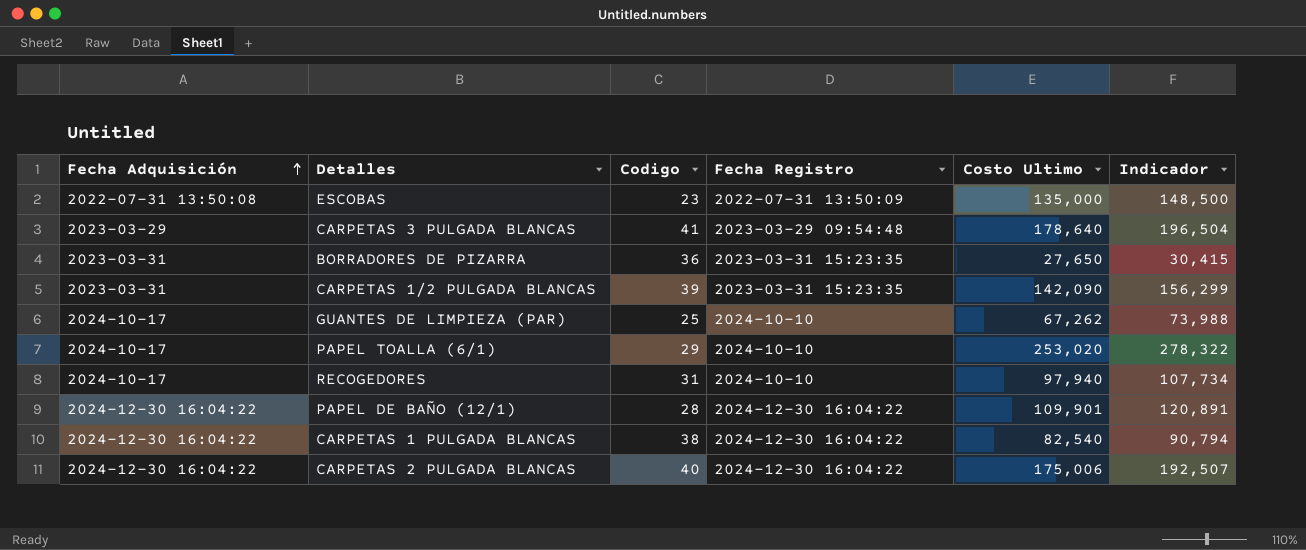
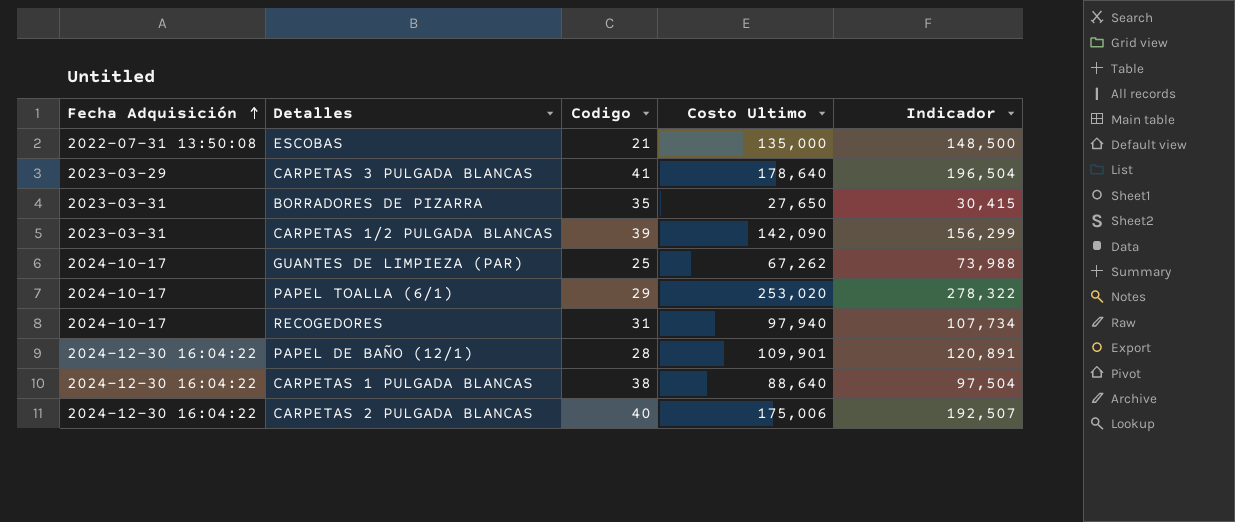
column Fecha Registro | position: 4 -> none
ESCOBAS | Codigo: 23 -> 21
BORRADORES DE PIZARRA | Codigo: 36 -> 35
CARPETAS 1 PULGADA BLANCAS | Costo Ultimo: 82,540 -> 88,640
CARPETAS 1 PULGADA BLANCAS | Indicador: 90,794 -> 97,504

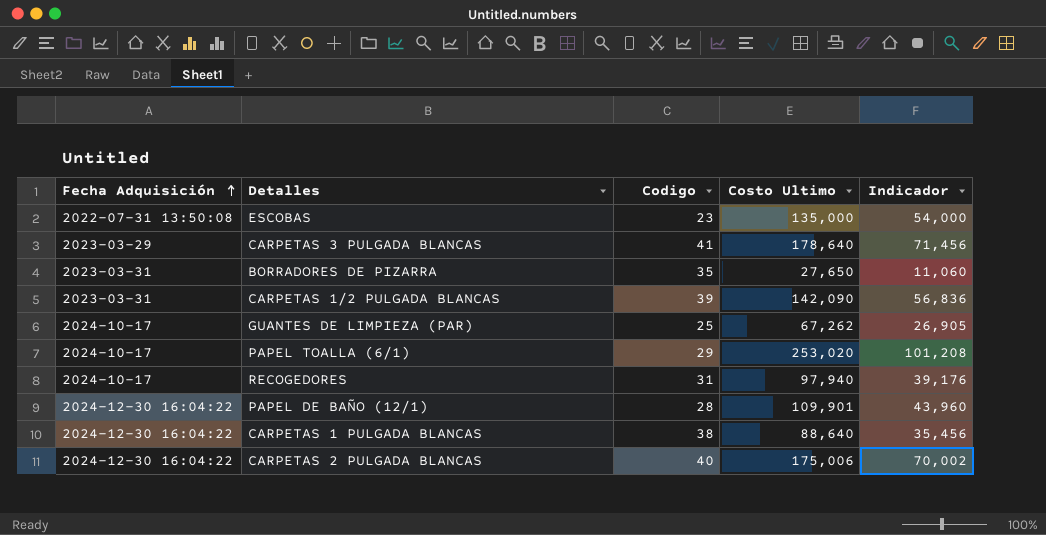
column Indicador | formula: [Costo Ultimo] * 1,1 -> [Costo Ultimo] * 0,4
ESCOBAS | Codigo: 21 -> 23

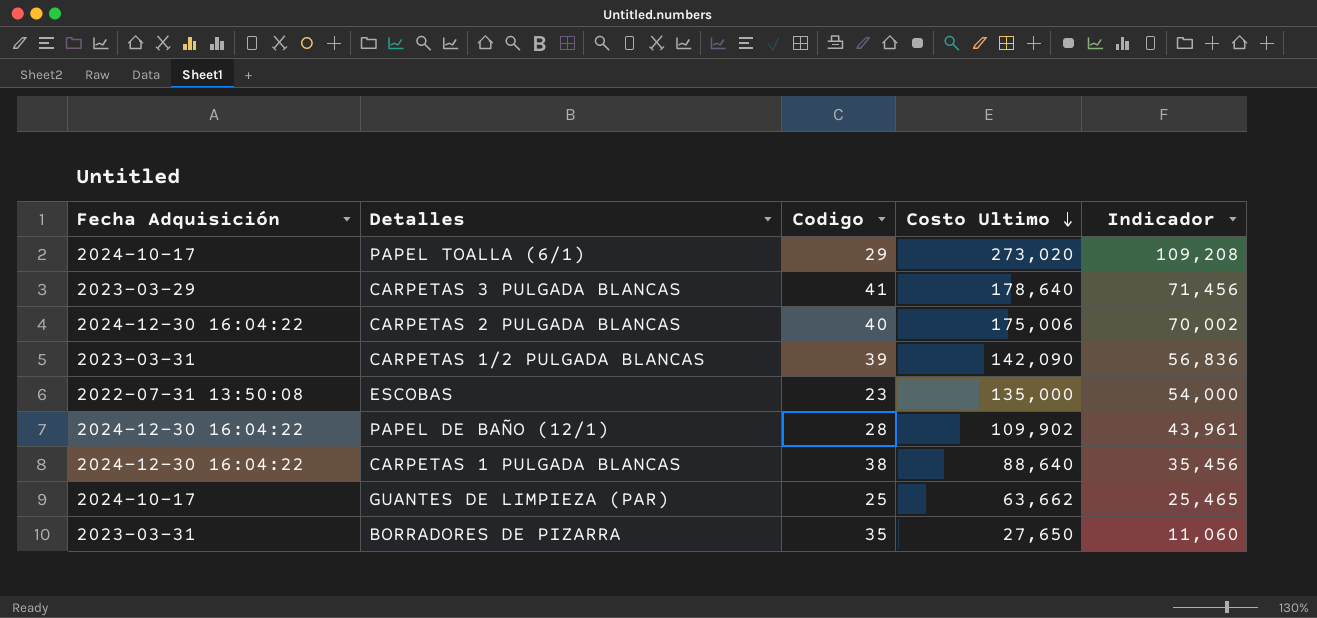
row order: Fecha Adquisición ascending -> Costo Ultimo descending
row RECOGEDORES: 2024-10-17 | 31 | 97,940 | 39,176 -> none
PAPEL TOALLA (6/1) | Costo Ultimo: 253,020 -> 273,020
PAPEL TOALLA (6/1) | Indicador: 101,208 -> 109,208
PAPEL DE BAÑO (12/1) | Costo Ultimo: 109,901 -> 109,902
PAPEL DE BAÑO (12/1) | Indicador: 43,960 -> 43,961
GUANTES DE LIMPIEZA (PAR) | Costo Ultimo: 67,262 -> 63,662
GUANTES DE LIMPIEZA (PAR) | Indicador: 26,905 -> 25,465

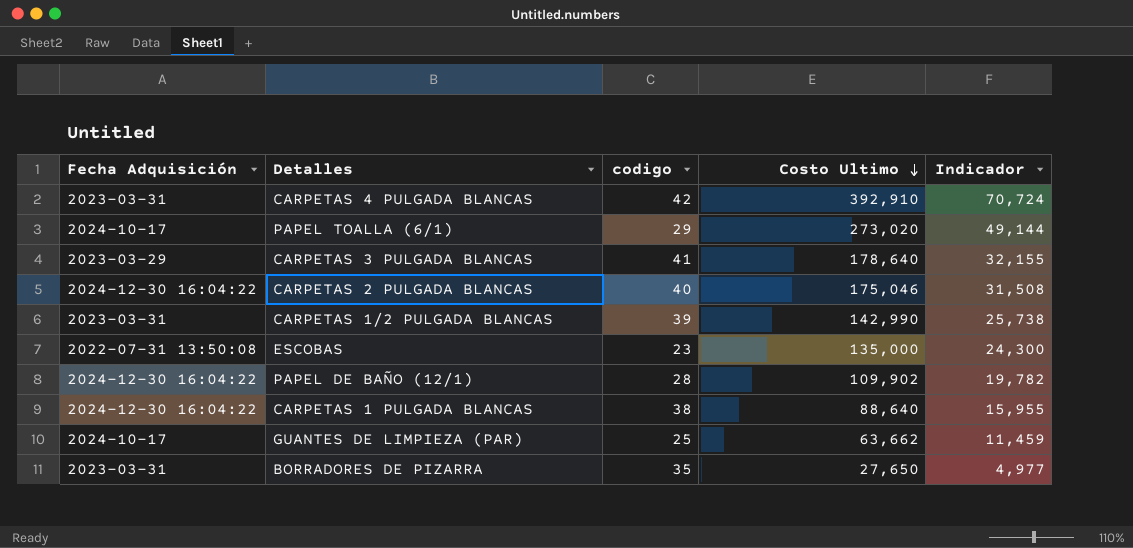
column name: Codigo -> codigo
column Indicador | formula: [Costo Ultimo] * 0,4 -> [Costo Ultimo] * 0,18
row CARPETAS 4 PULGADA BLANCAS: none -> 2023-03-31 | 42 | 392,910 | 70,724
CARPETAS 2 PULGADA BLANCAS | Costo Ultimo: 175,006 -> 175,046
CARPETAS 1/2 PULGADA BLANCAS | Costo Ultimo: 142,090 -> 142,990

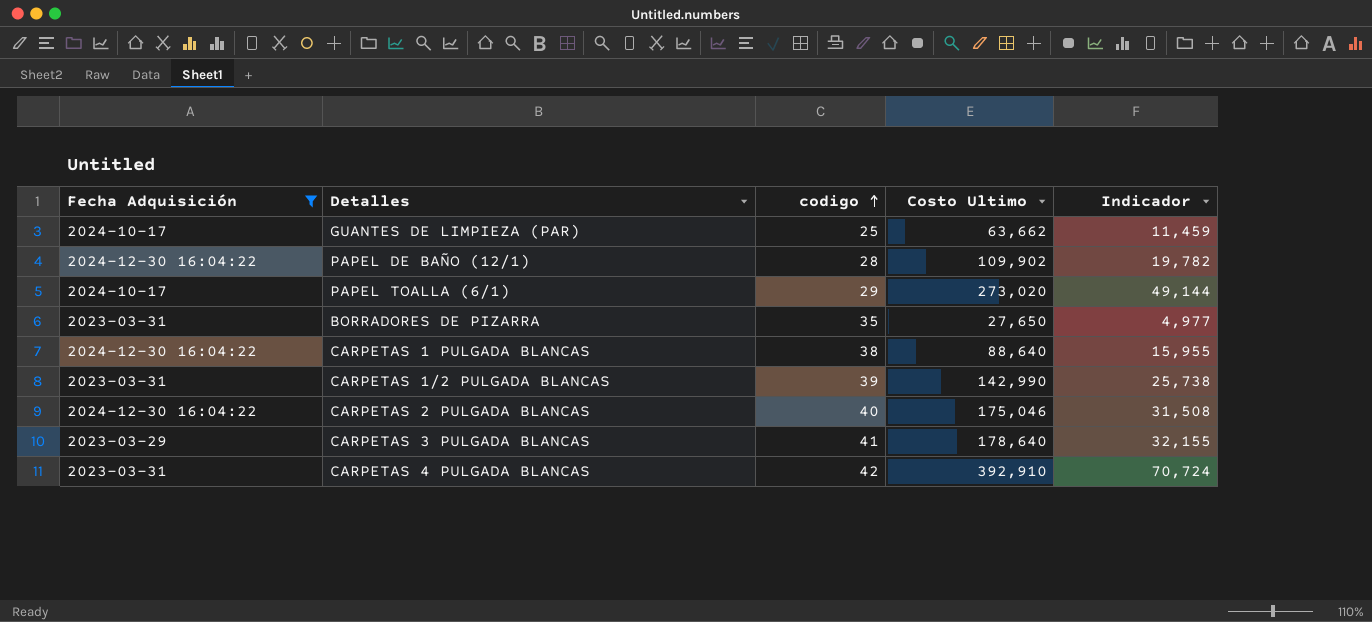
filter: none -> Fecha Adquisición != 2022-07-31 13:50:08
row order: Costo Ultimo descending -> codigo ascending

